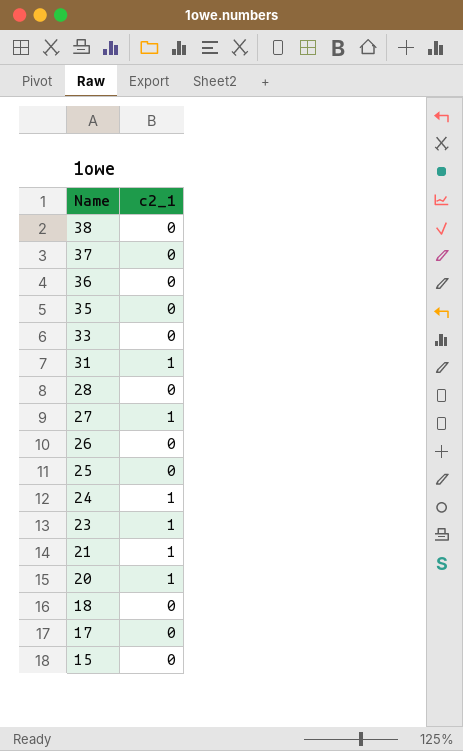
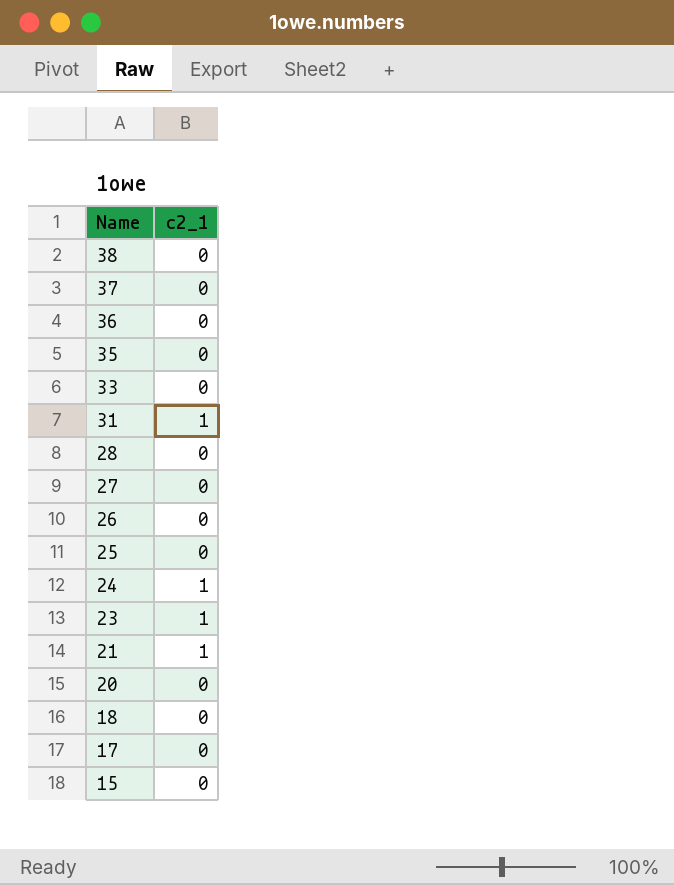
27 | c2_1: 1 -> 0
20 | c2_1: 1 -> 0

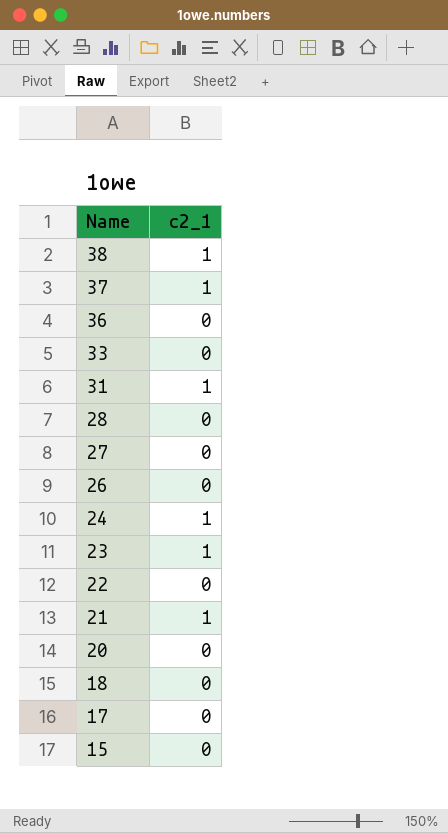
row 35: 0 -> none
row 25: 0 -> none
38 | c2_1: 0 -> 1
37 | c2_1: 0 -> 1
row 22: none -> 0

